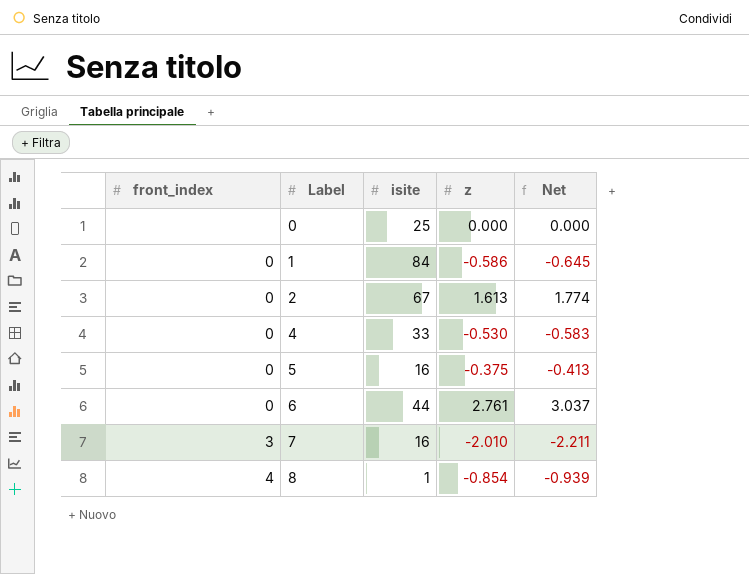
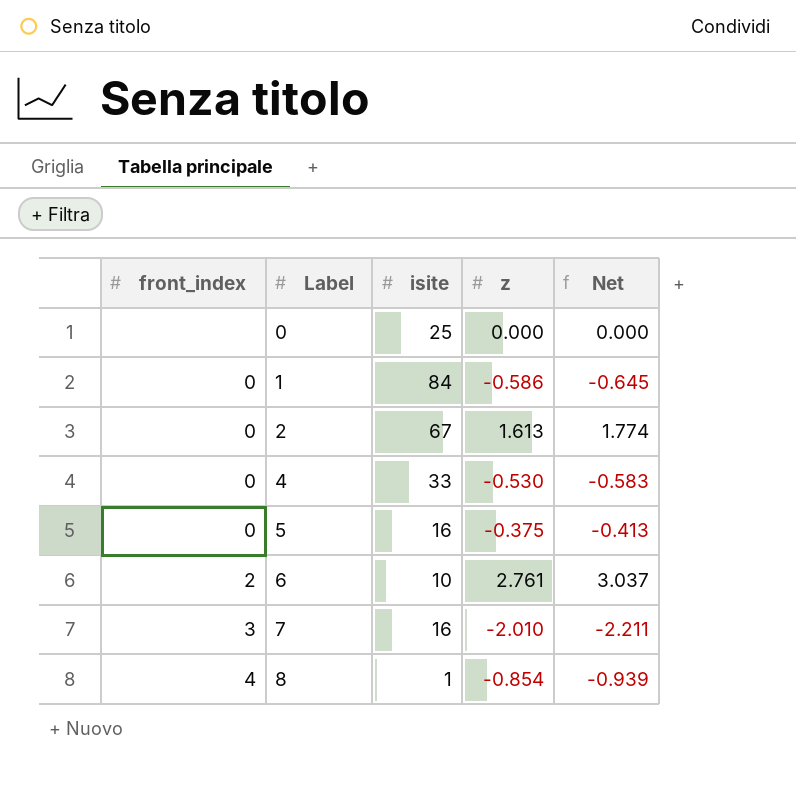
6 | front_index: 0 -> 2
6 | isite: 44 -> 10

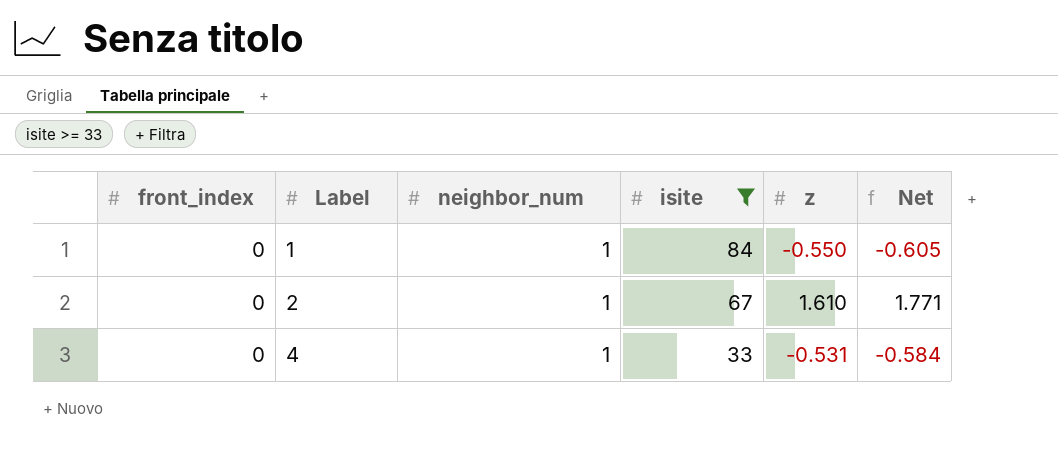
filter: none -> isite >= 33
column neighbor_num | position: none -> 3
1 | z: -0.586 -> -0.550
1 | Net: -0.645 -> -0.605
2 | z: 1.613 -> 1.610
2 | Net: 1.774 -> 1.771
4 | z: -0.530 -> -0.531
4 | Net: -0.583 -> -0.584

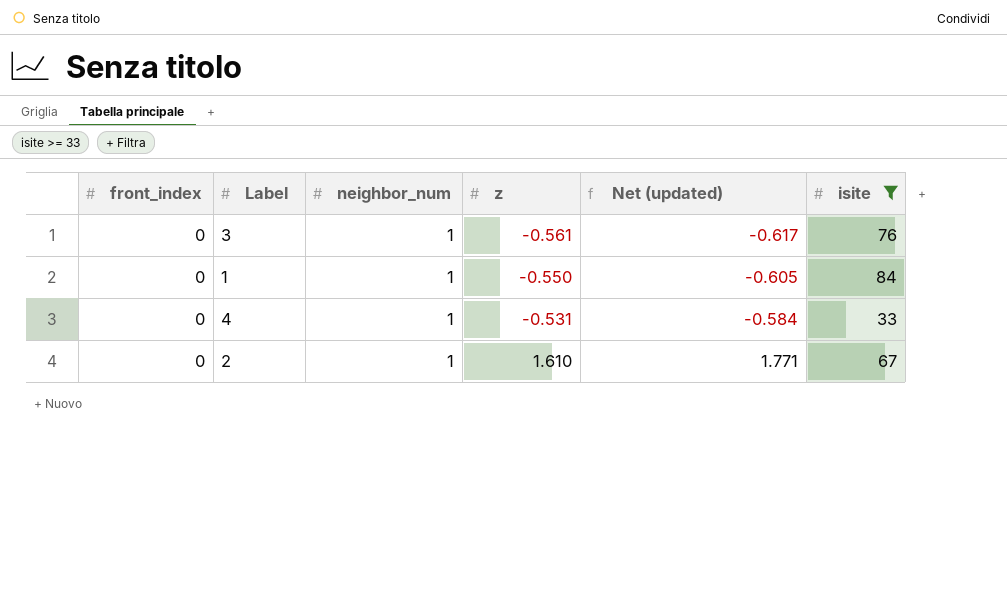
row order: Label ascending -> z ascending
column name: Net -> Net (updated)
column isite | position: 4 -> 6
row 3: none -> 0 | 1 | -0.561 | -0.617 | 76

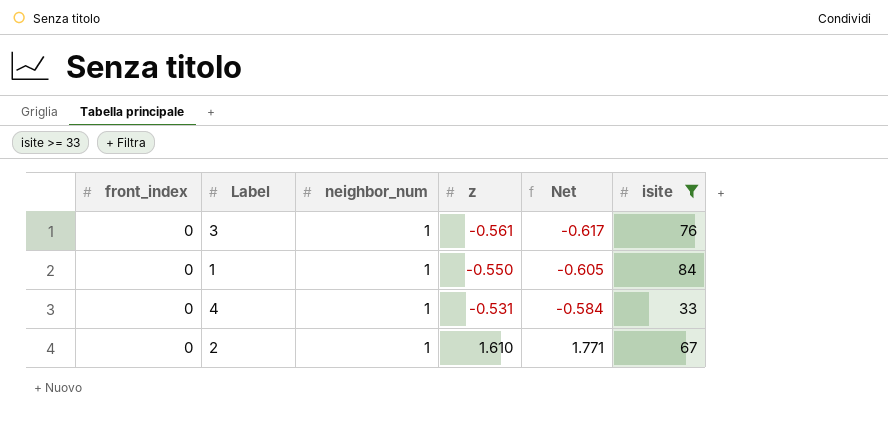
column name: Net (updated) -> Net

